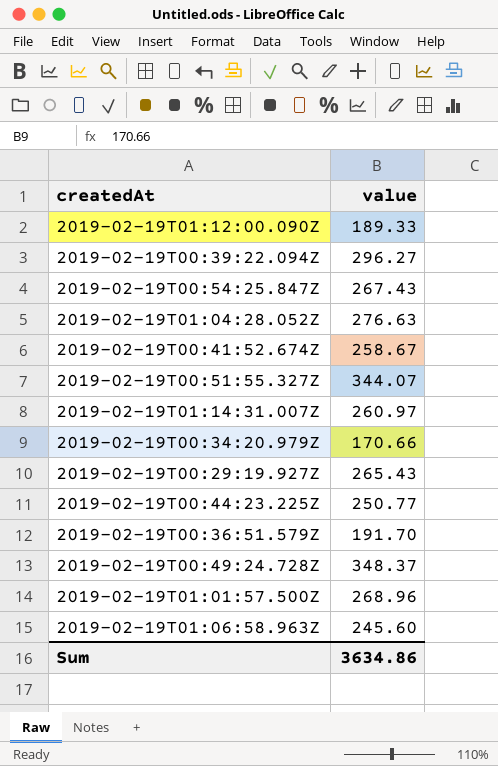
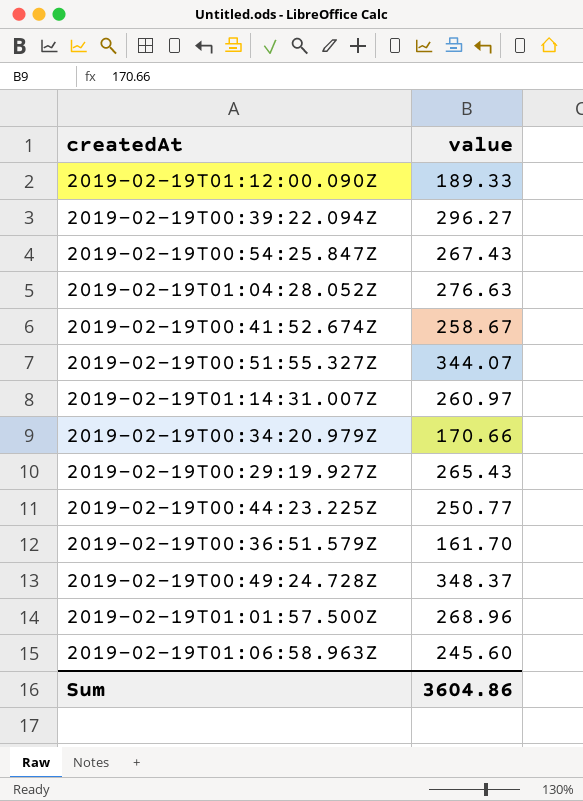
2019-02-19T00:36:51.579Z | value: 191.70 -> 161.70
Sum | value: 3634.86 -> 3604.86

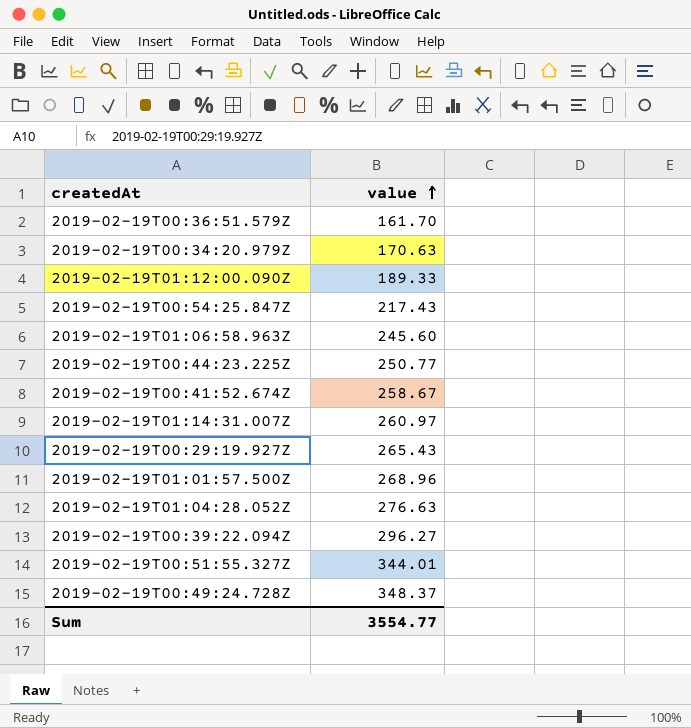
row order: none -> value ascending
2019-02-19T00:34:20.979Z | value: 170.66 -> 170.63
2019-02-19T00:54:25.847Z | value: 267.43 -> 217.43
2019-02-19T00:51:55.327Z | value: 344.07 -> 344.01
Sum | value: 3604.86 -> 3554.77

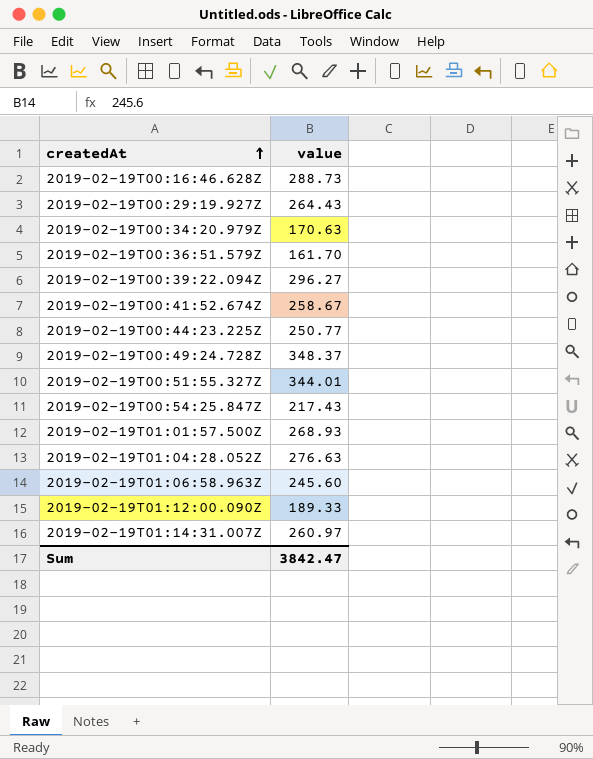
row order: value ascending -> createdAt ascending
row 2019-02-19T00:16:46.628Z: none -> 288.73
2019-02-19T00:29:19.927Z | value: 265.43 -> 264.43
2019-02-19T01:01:57.500Z | value: 268.96 -> 268.93
Sum | value: 3554.77 -> 3842.47

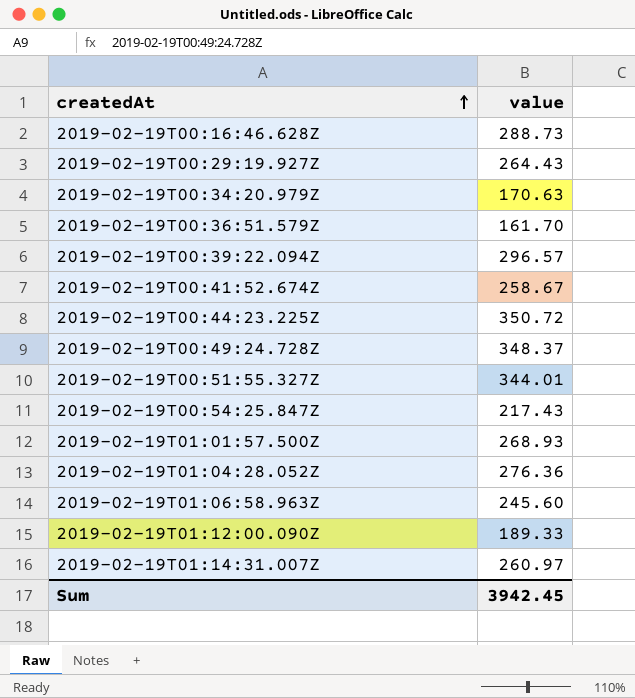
2019-02-19T00:39:22.094Z | value: 296.27 -> 296.57
2019-02-19T00:44:23.225Z | value: 250.77 -> 350.72
2019-02-19T01:04:28.052Z | value: 276.63 -> 276.36
Sum | value: 3842.47 -> 3942.45

